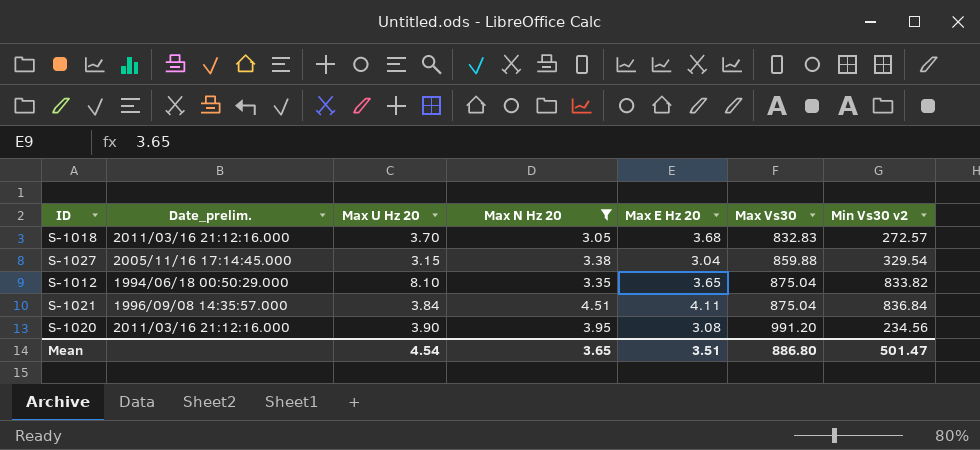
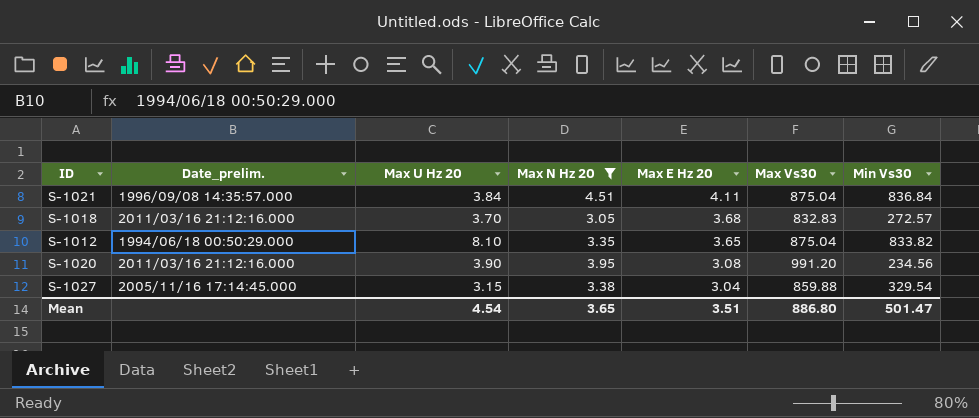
row order: Max Vs30 ascending -> Max E Hz 20 descending
column name: Min Vs30 v2 -> Min Vs30

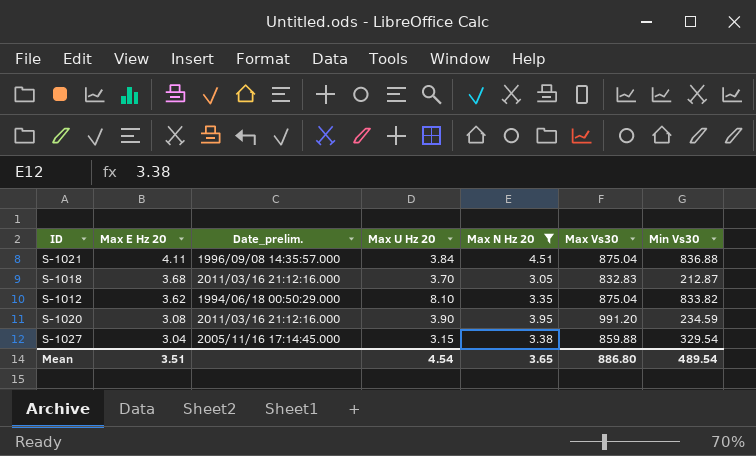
column Max E Hz 20 | position: 5 -> 2
S-1021 | Min Vs30: 836.84 -> 836.88
S-1018 | Min Vs30: 272.57 -> 212.87
S-1012 | Max E Hz 20: 3.65 -> 3.62
S-1020 | Min Vs30: 234.56 -> 234.59
Mean | Min Vs30: 501.47 -> 489.54

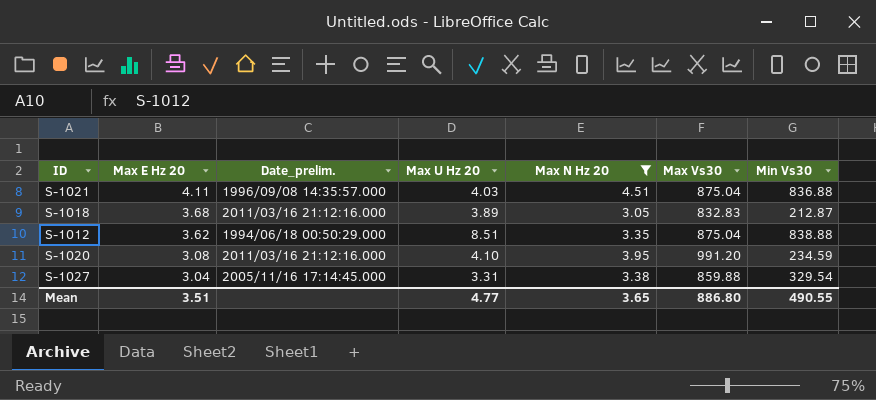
S-1021 | Max U Hz 20: 3.84 -> 4.03
S-1018 | Max U Hz 20: 3.70 -> 3.89
S-1012 | Max U Hz 20: 8.10 -> 8.51
S-1012 | Min Vs30: 833.82 -> 838.88
S-1020 | Max U Hz 20: 3.90 -> 4.10
S-1027 | Max U Hz 20: 3.15 -> 3.31
Mean | Max U Hz 20: 4.54 -> 4.77
Mean | Min Vs30: 489.54 -> 490.55

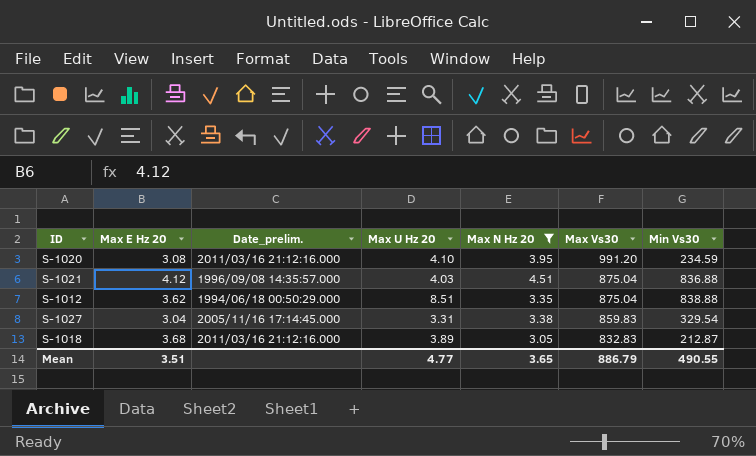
row order: Max E Hz 20 descending -> Max Vs30 descending
S-1021 | Max E Hz 20: 4.11 -> 4.12
S-1027 | Max Vs30: 859.88 -> 859.83
Mean | Max Vs30: 886.80 -> 886.79

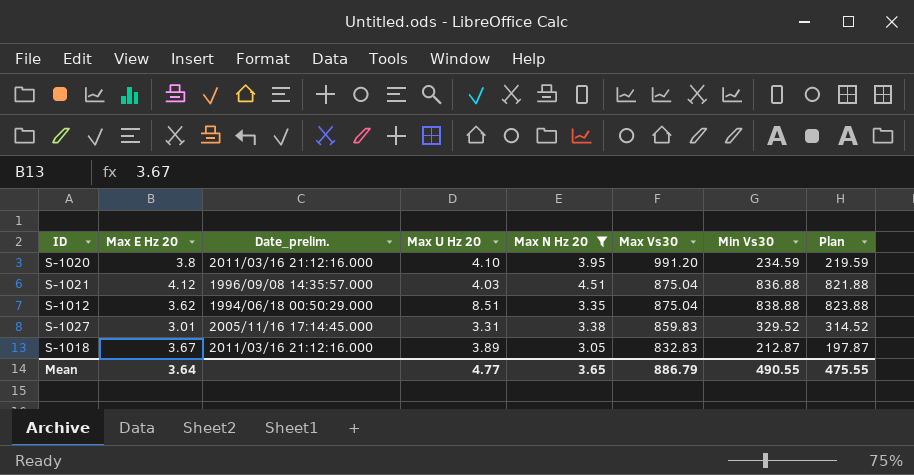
column Plan | formula: none -> [Min Vs30] - 15
S-1020 | Max E Hz 20: 3.08 -> 3.8
S-1027 | Max E Hz 20: 3.04 -> 3.01
S-1027 | Min Vs30: 329.54 -> 329.52
S-1018 | Max E Hz 20: 3.68 -> 3.67
Mean | Max E Hz 20: 3.51 -> 3.64

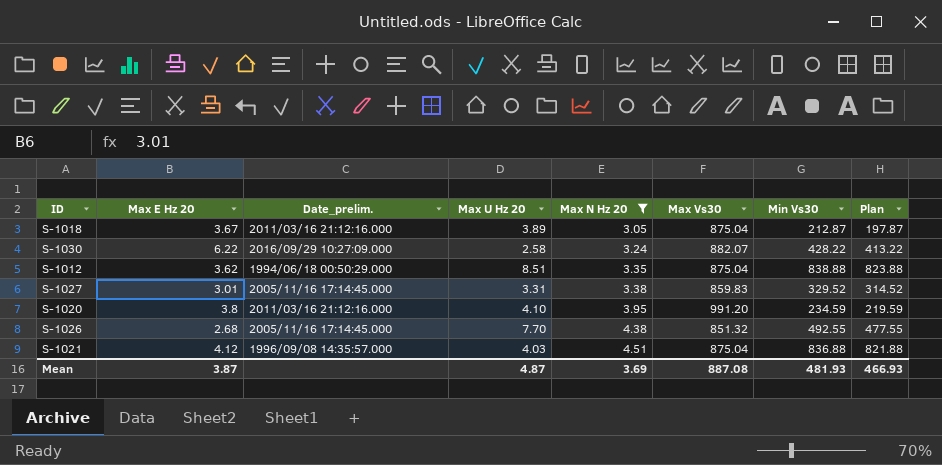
row order: Max Vs30 descending -> Max N Hz 20 ascending
S-1018 | Max Vs30: 832.83 -> 875.04
row S-1030: none -> 6.22 | 2016/09/29 10:27:09.000 | 2.58 | 3.24 | 882.07 | 428.22 | 413.22
row S-1026: none -> 2.68 | 2005/11/16 17:14:45.000 | 7.70 | 4.38 | 851.32 | 492.55 | 477.55
Mean | Max E Hz 20: 3.64 -> 3.87
Mean | Max U Hz 20: 4.77 -> 4.87
Mean | Max N Hz 20: 3.65 -> 3.69
Mean | Max Vs30: 886.79 -> 887.08
Mean | Min Vs30: 490.55 -> 481.93
Mean | Plan: 475.55 -> 466.93

